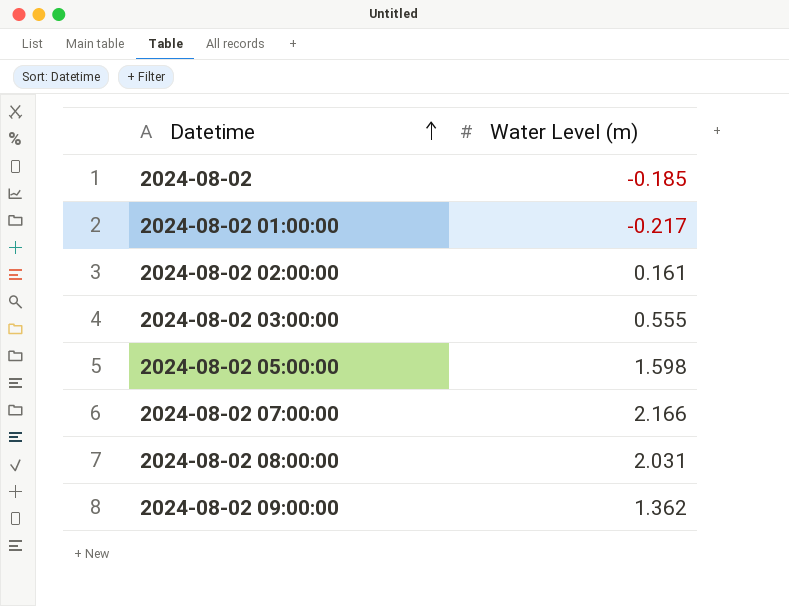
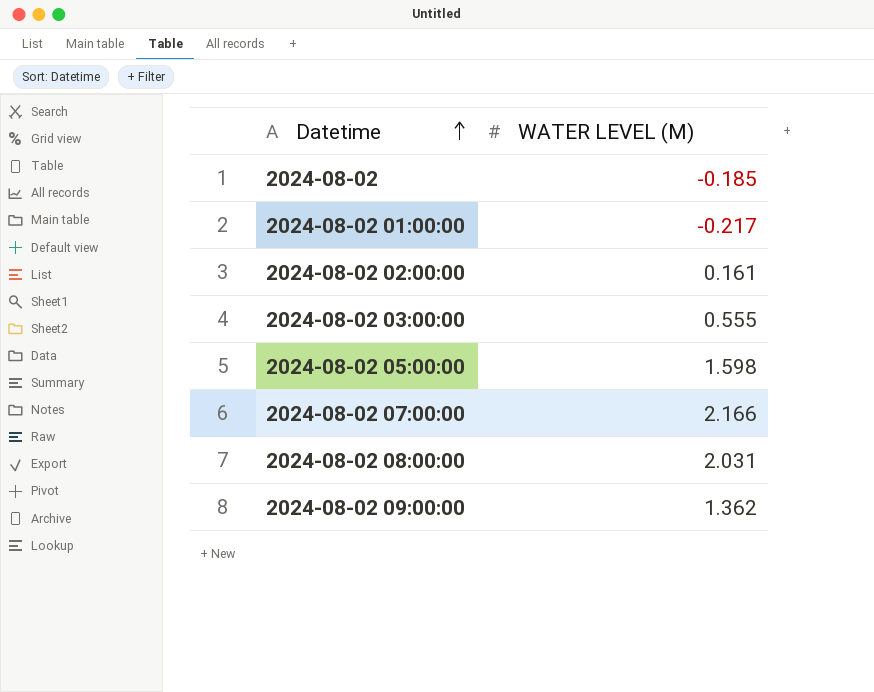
column name: Water Level (m) -> WATER LEVEL (M)

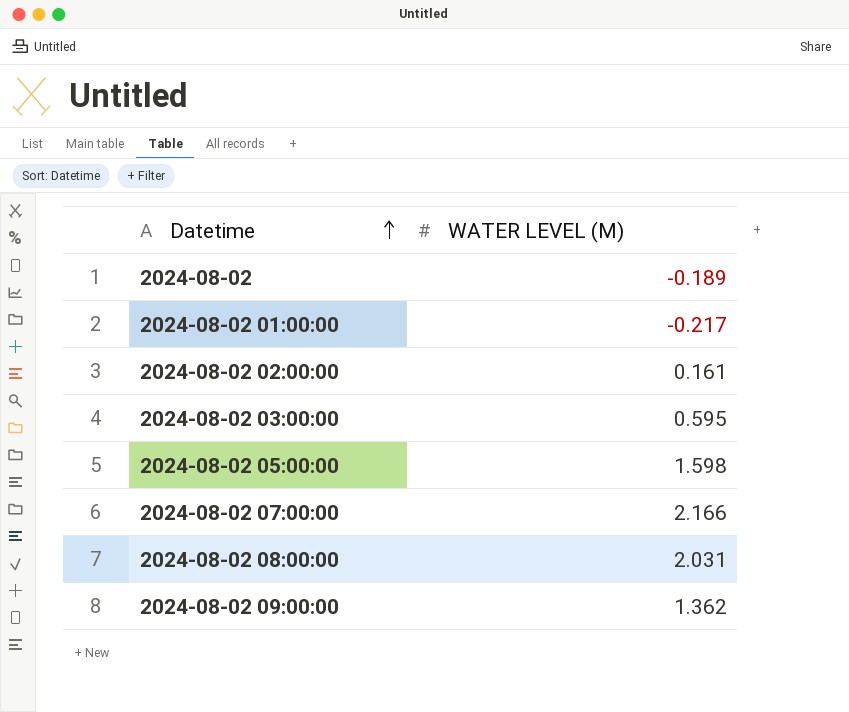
2024-08-02 | WATER LEVEL (M): -0.185 -> -0.189
2024-08-02 03:00:00 | WATER LEVEL (M): 0.555 -> 0.595

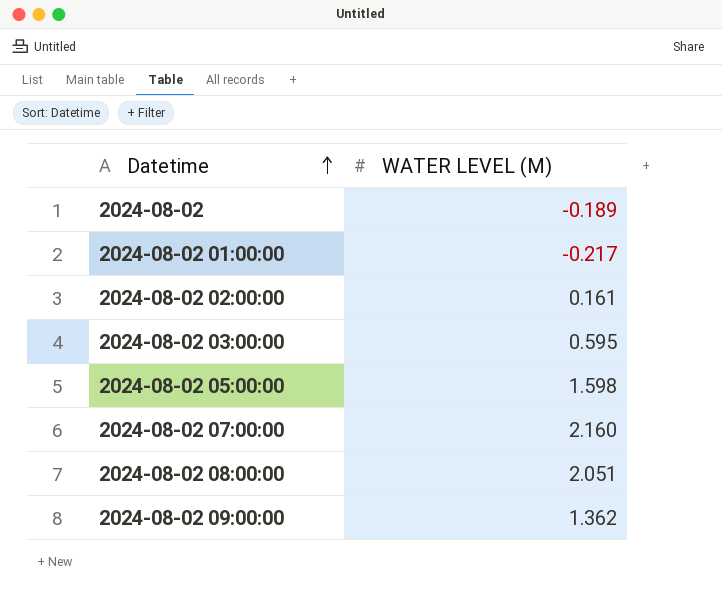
2024-08-02 07:00:00 | WATER LEVEL (M): 2.166 -> 2.160
2024-08-02 08:00:00 | WATER LEVEL (M): 2.031 -> 2.051

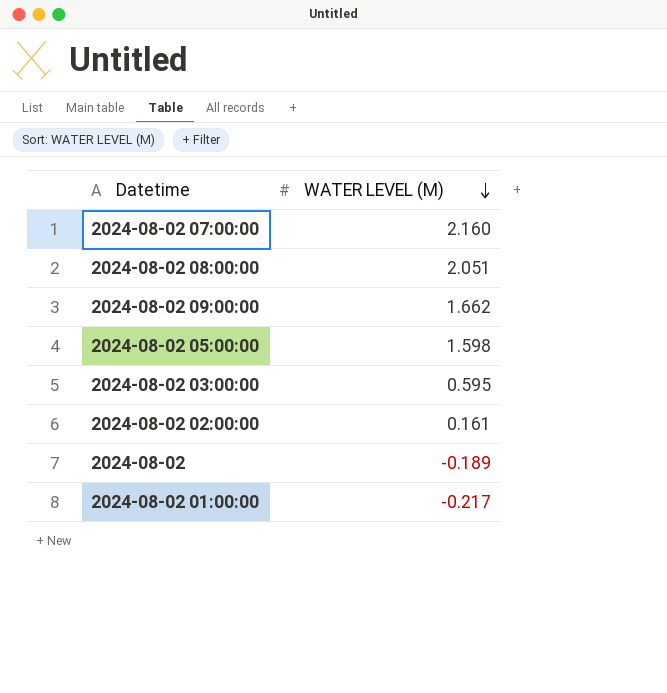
row order: Datetime ascending -> WATER LEVEL (M) descending
2024-08-02 09:00:00 | WATER LEVEL (M): 1.362 -> 1.662

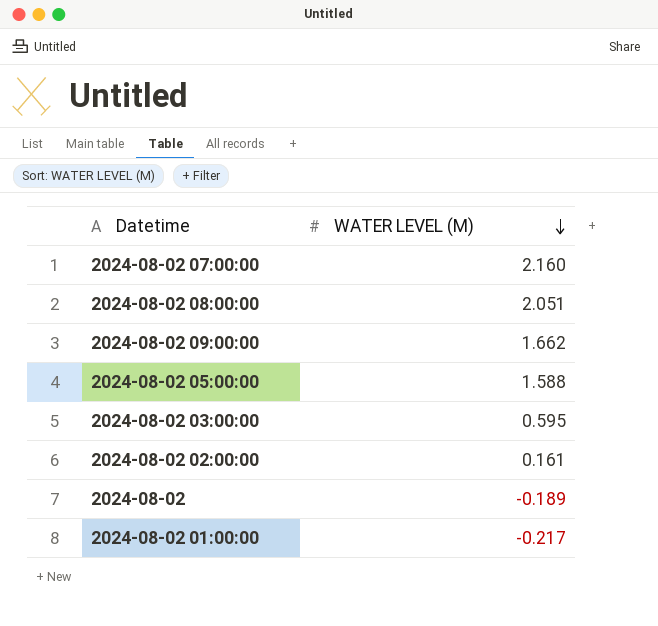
2024-08-02 05:00:00 | WATER LEVEL (M): 1.598 -> 1.588

